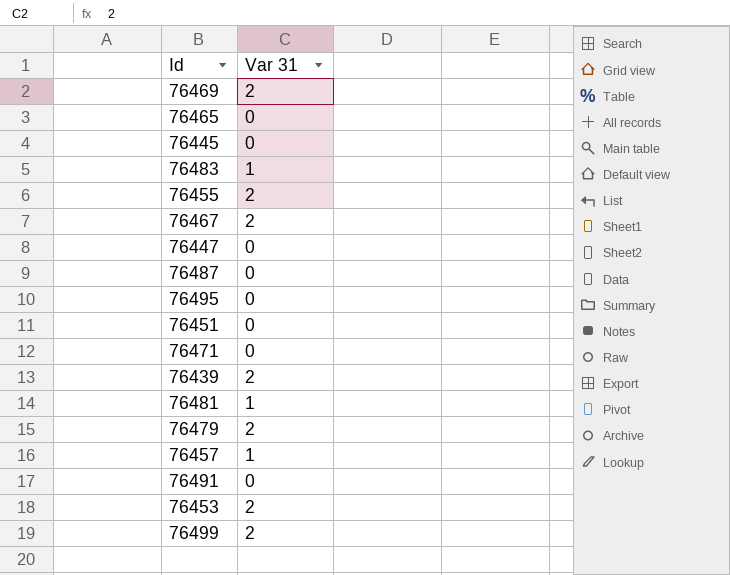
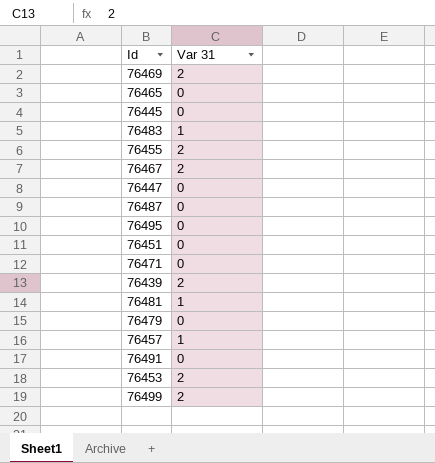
76479 | Var 31: 2 -> 0

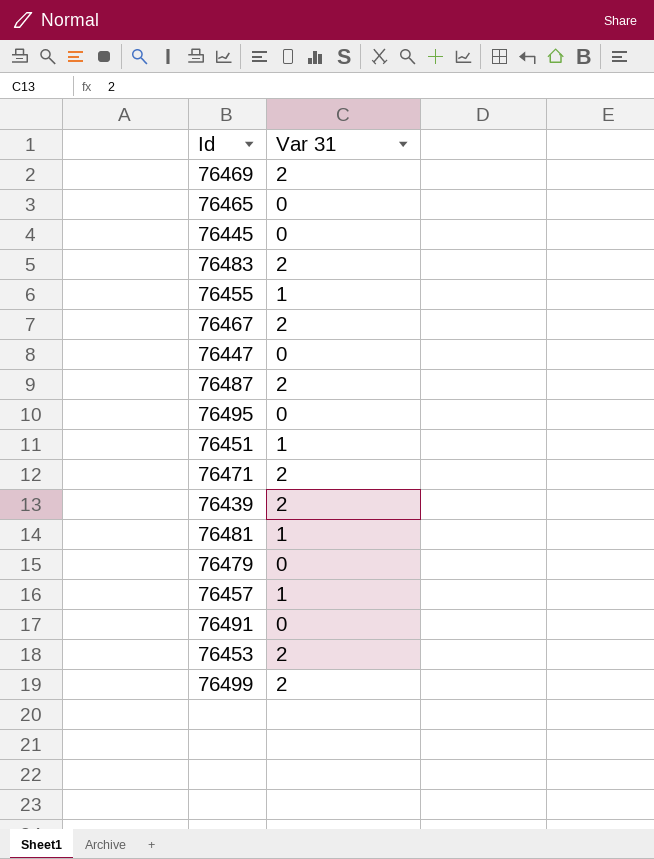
76483 | Var 31: 1 -> 2
76455 | Var 31: 2 -> 1
76487 | Var 31: 0 -> 2
76451 | Var 31: 0 -> 1
76471 | Var 31: 0 -> 2

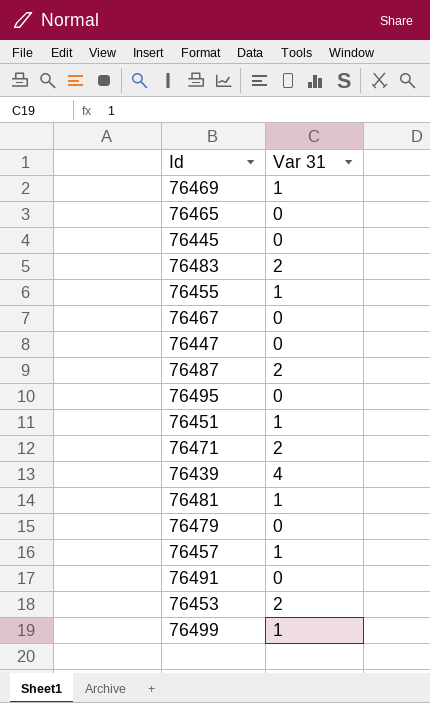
76469 | Var 31: 2 -> 1
76467 | Var 31: 2 -> 0
76439 | Var 31: 2 -> 4
76499 | Var 31: 2 -> 1

